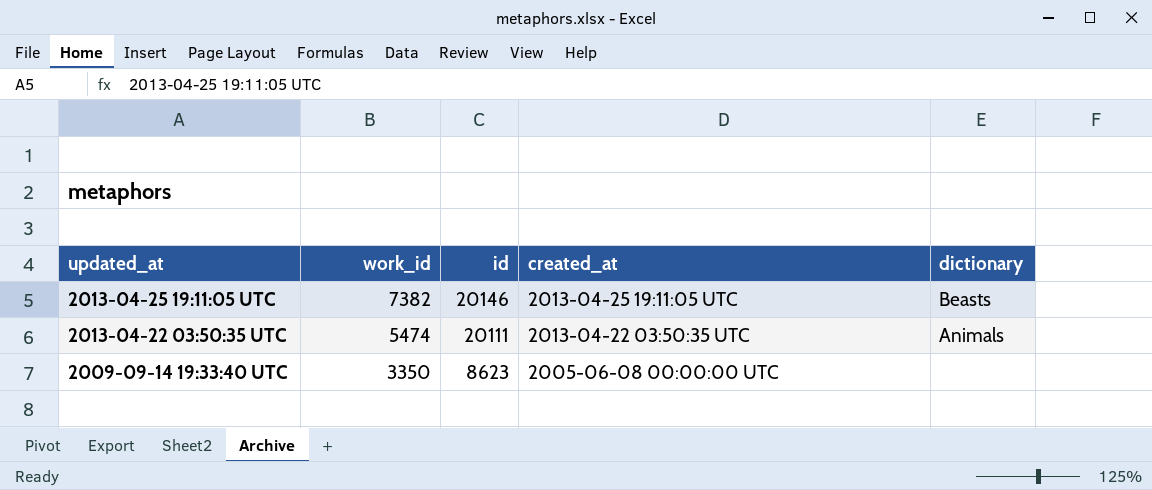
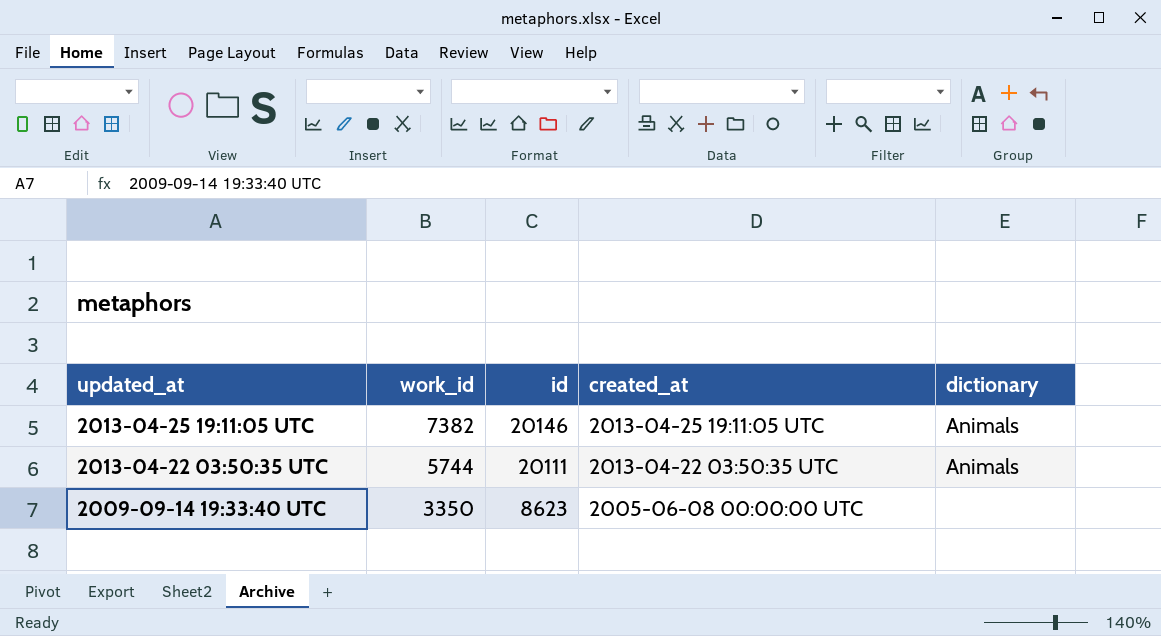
2013-04-25 19:11:05 UTC | dictionary: Beasts -> Animals
2013-04-22 03:50:35 UTC | work_id: 5474 -> 5744

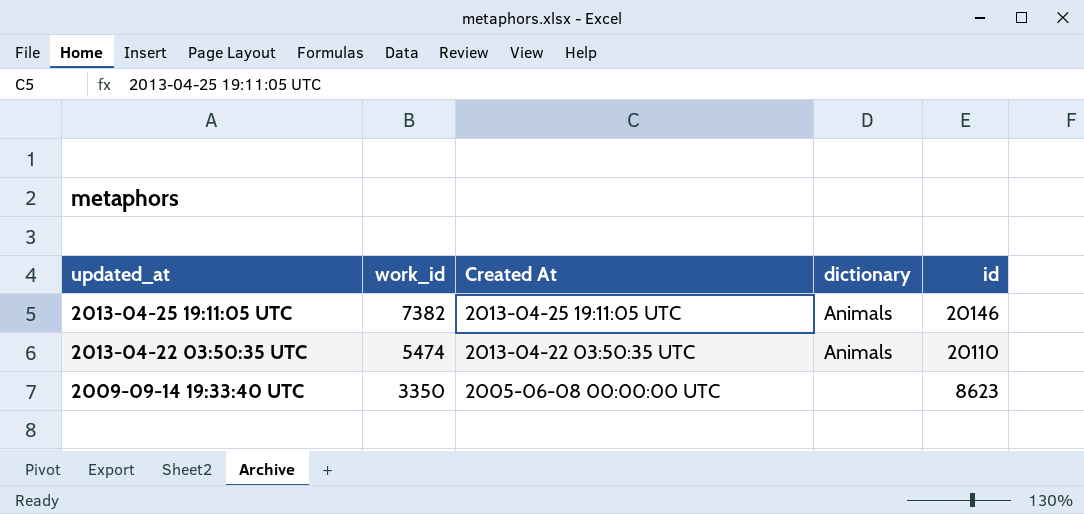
column name: created_at -> Created At
column id | position: 3 -> 5
2013-04-22 03:50:35 UTC | work_id: 5744 -> 5474
2013-04-22 03:50:35 UTC | id: 20111 -> 20110

